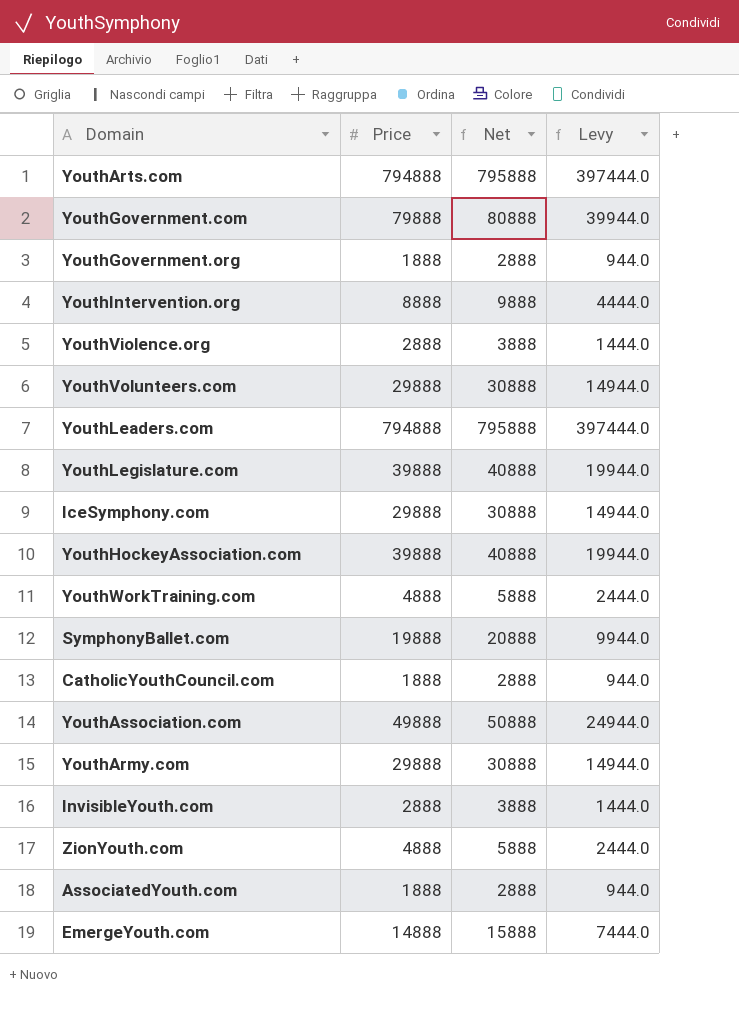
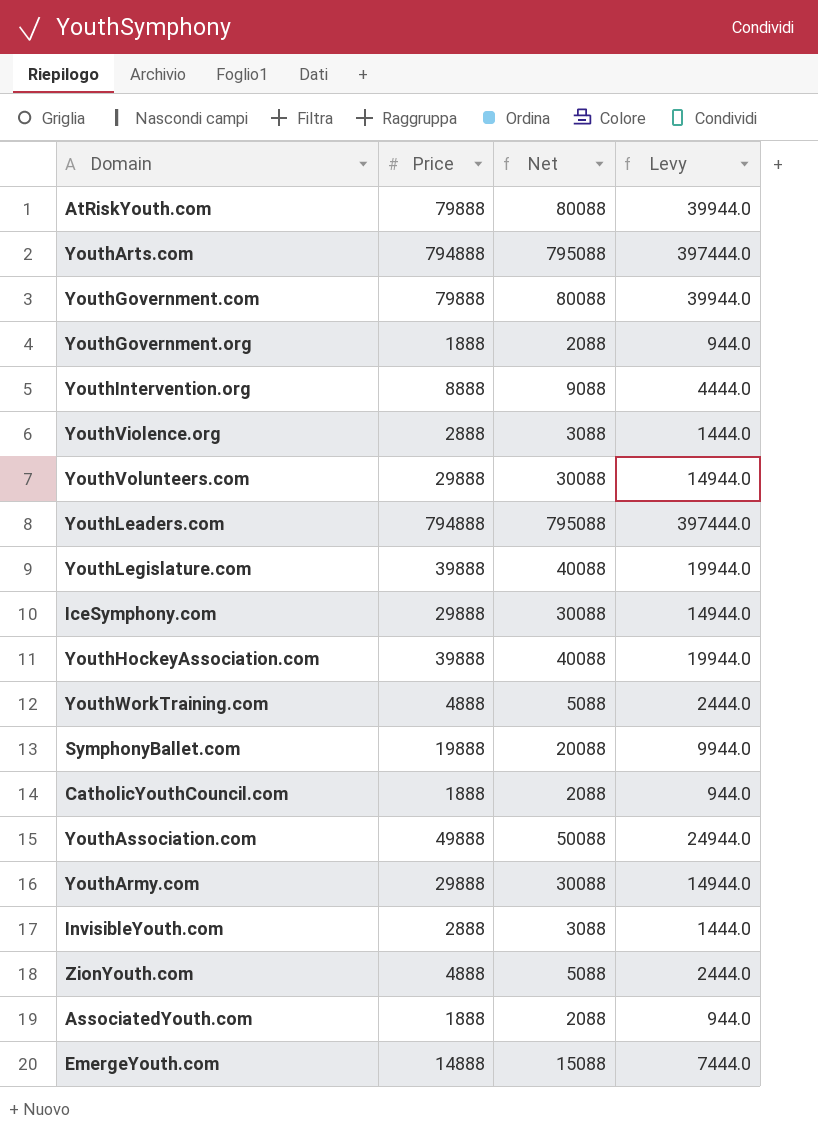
column Net | formula: [Price] + 1000 -> [Price] + 200
row AtRiskYouth.com: none -> 79888 | 80088 | 39944.0

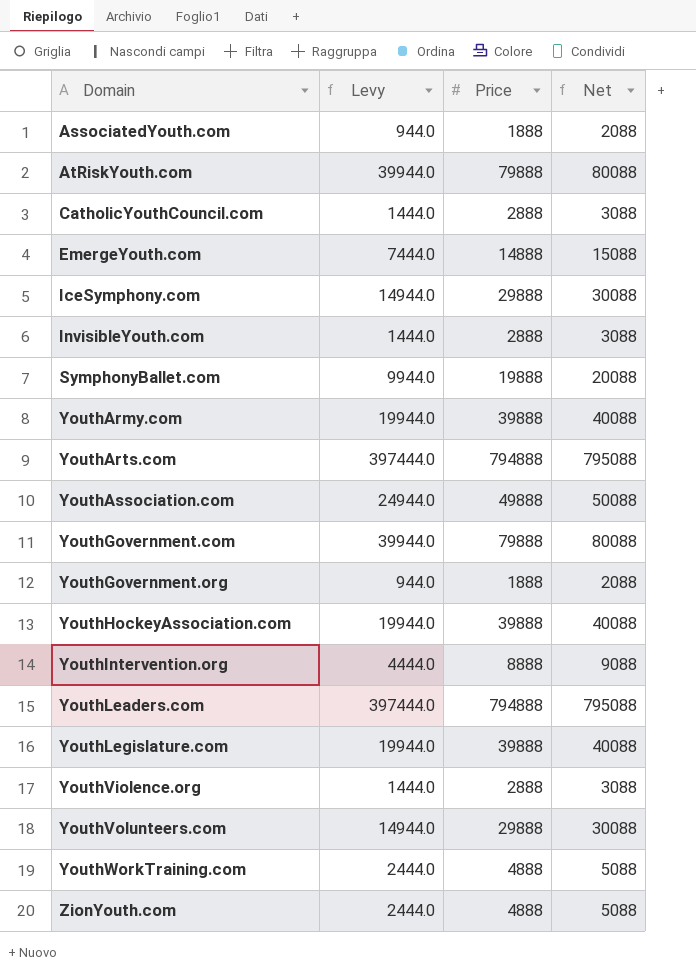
row order: none -> Domain ascending
column Levy | position: 4 -> 2
CatholicYouthCouncil.com | Levy: 944.0 -> 1444.0
CatholicYouthCouncil.com | Price: 1888 -> 2888
CatholicYouthCouncil.com | Net: 2088 -> 3088
YouthArmy.com | Levy: 14944.0 -> 19944.0
YouthArmy.com | Price: 29888 -> 39888
YouthArmy.com | Net: 30088 -> 40088

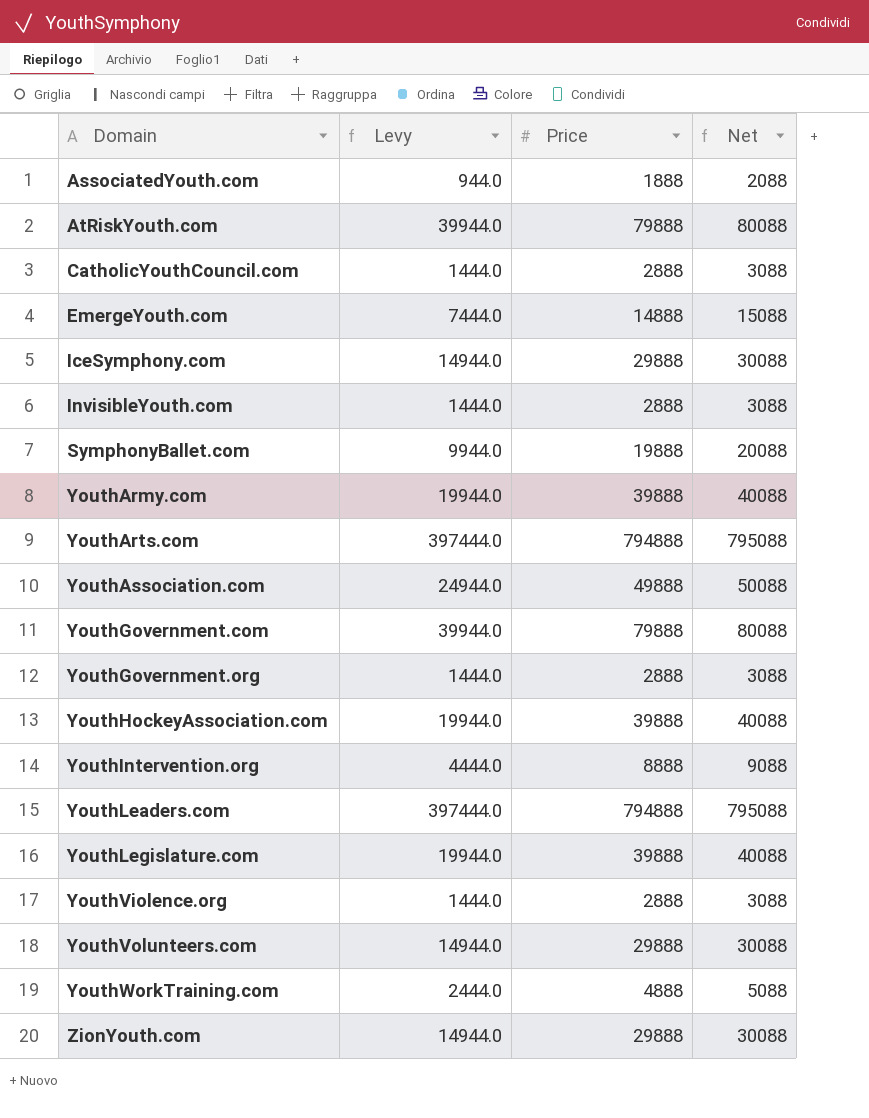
YouthGovernment.org | Levy: 944.0 -> 1444.0
YouthGovernment.org | Price: 1888 -> 2888
YouthGovernment.org | Net: 2088 -> 3088
ZionYouth.com | Levy: 2444.0 -> 14944.0
ZionYouth.com | Price: 4888 -> 29888
ZionYouth.com | Net: 5088 -> 30088

